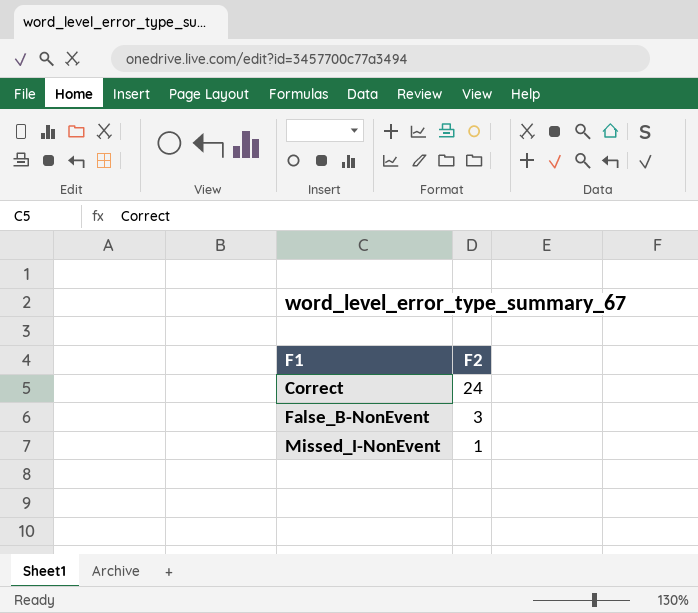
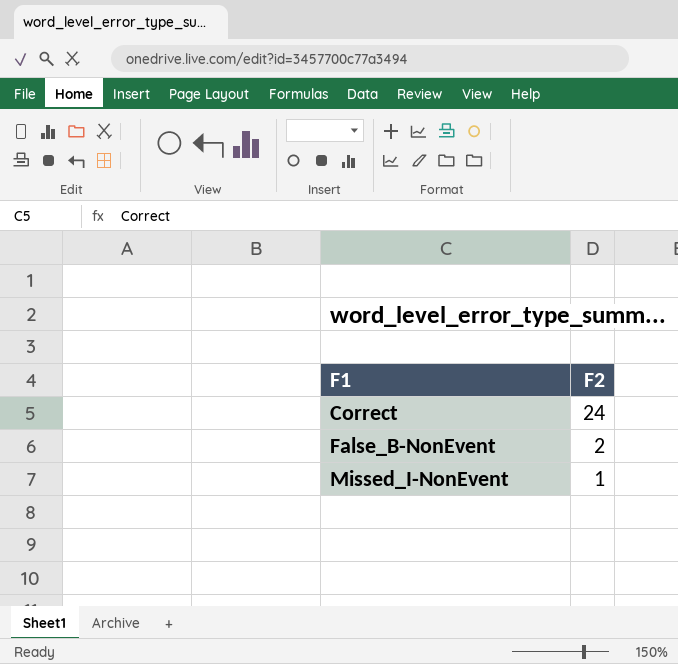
False_B-NonEvent | F2: 3 -> 2

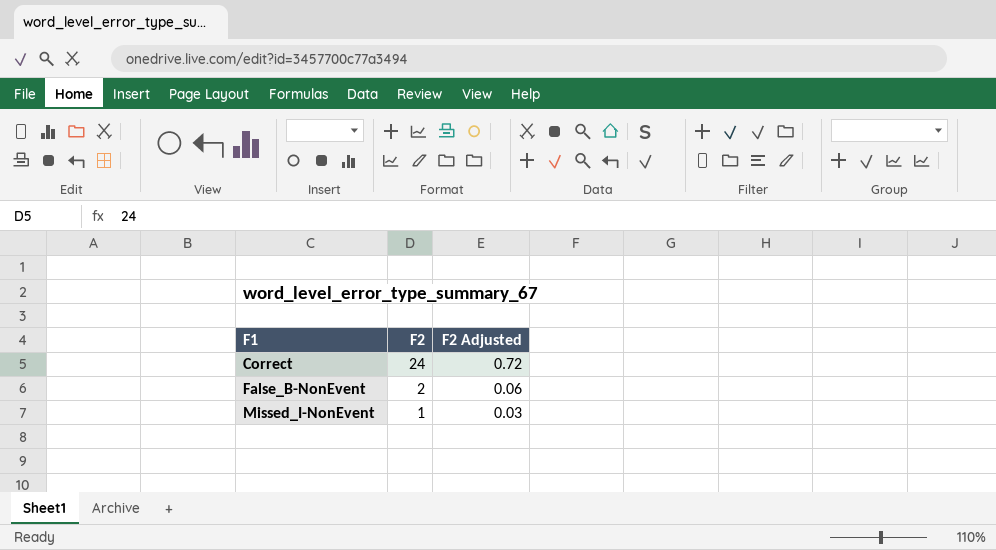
column F2 Adjusted | formula: none -> [F2] * 0.03

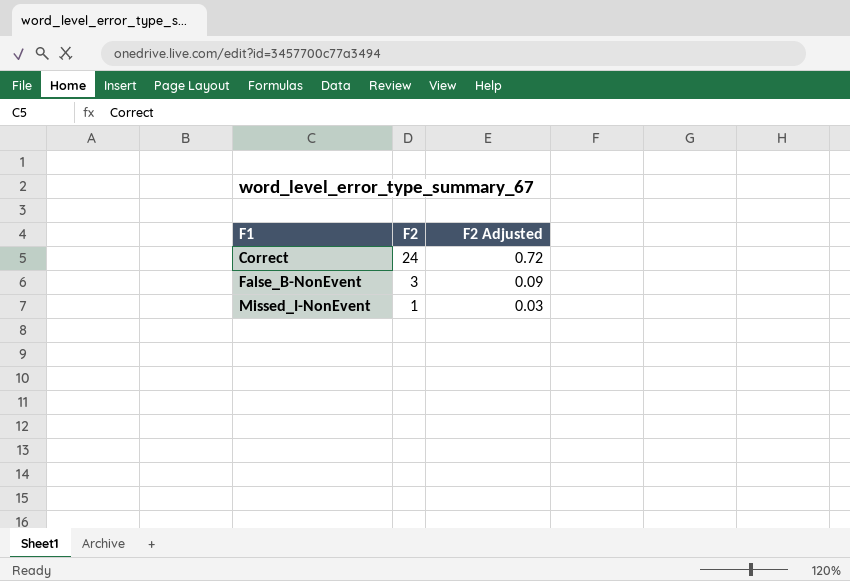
False_B-NonEvent | F2: 2 -> 3
False_B-NonEvent | F2 Adjusted: 0.06 -> 0.09

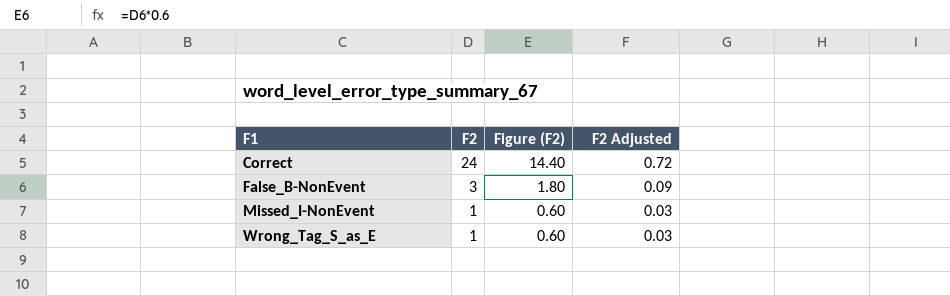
column Figure (F2) | formula: none -> [F2] * 0.6
row Wrong_Tag_S_as_E: none -> 1 | 0.60 | 0.03

